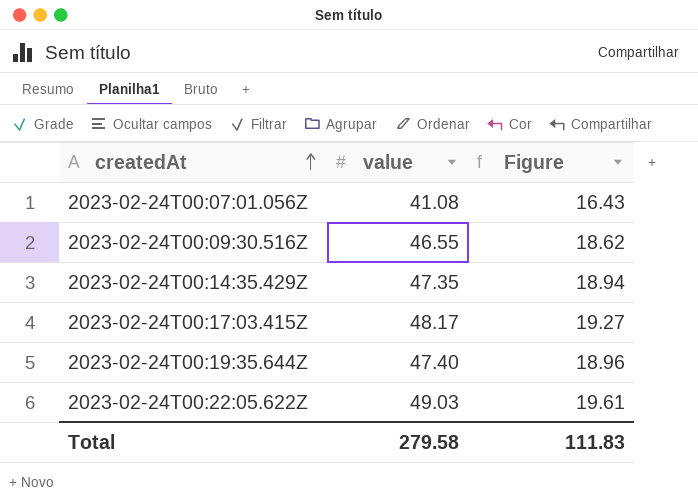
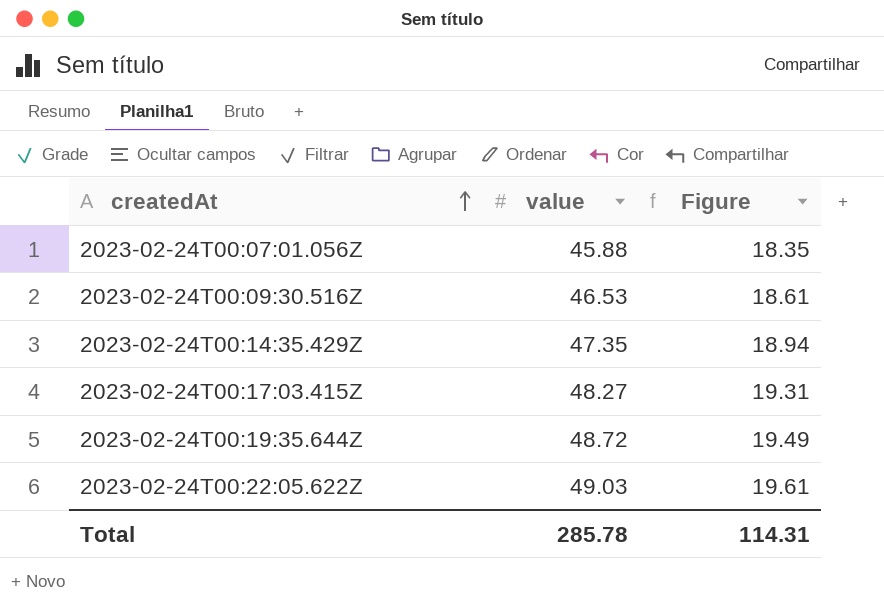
2023-02-24T00:07:01.056Z | value: 41.08 -> 45.88
2023-02-24T00:07:01.056Z | Figure: 16.43 -> 18.35
2023-02-24T00:09:30.516Z | value: 46.55 -> 46.53
2023-02-24T00:09:30.516Z | Figure: 18.62 -> 18.61
2023-02-24T00:17:03.415Z | value: 48.17 -> 48.27
2023-02-24T00:17:03.415Z | Figure: 19.27 -> 19.31
2023-02-24T00:19:35.644Z | value: 47.40 -> 48.72
2023-02-24T00:19:35.644Z | Figure: 18.96 -> 19.49
Total | value: 279.58 -> 285.78
Total | Figure: 111.83 -> 114.31

